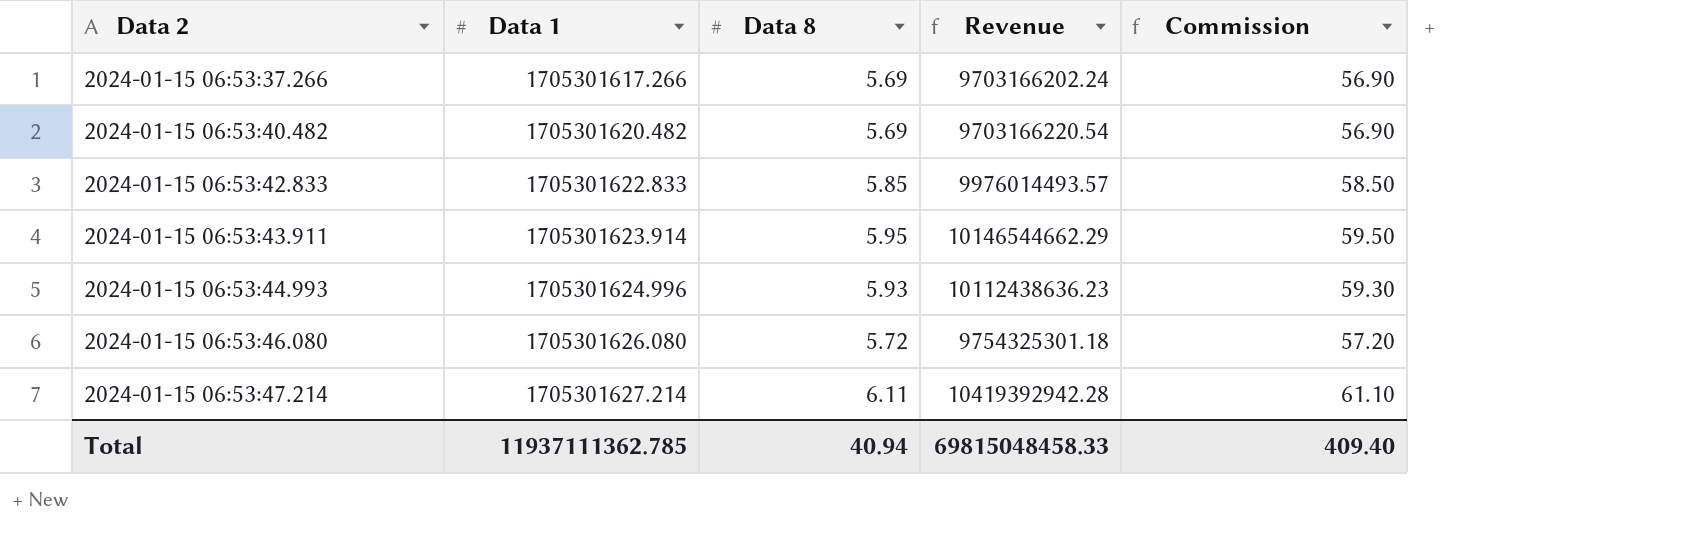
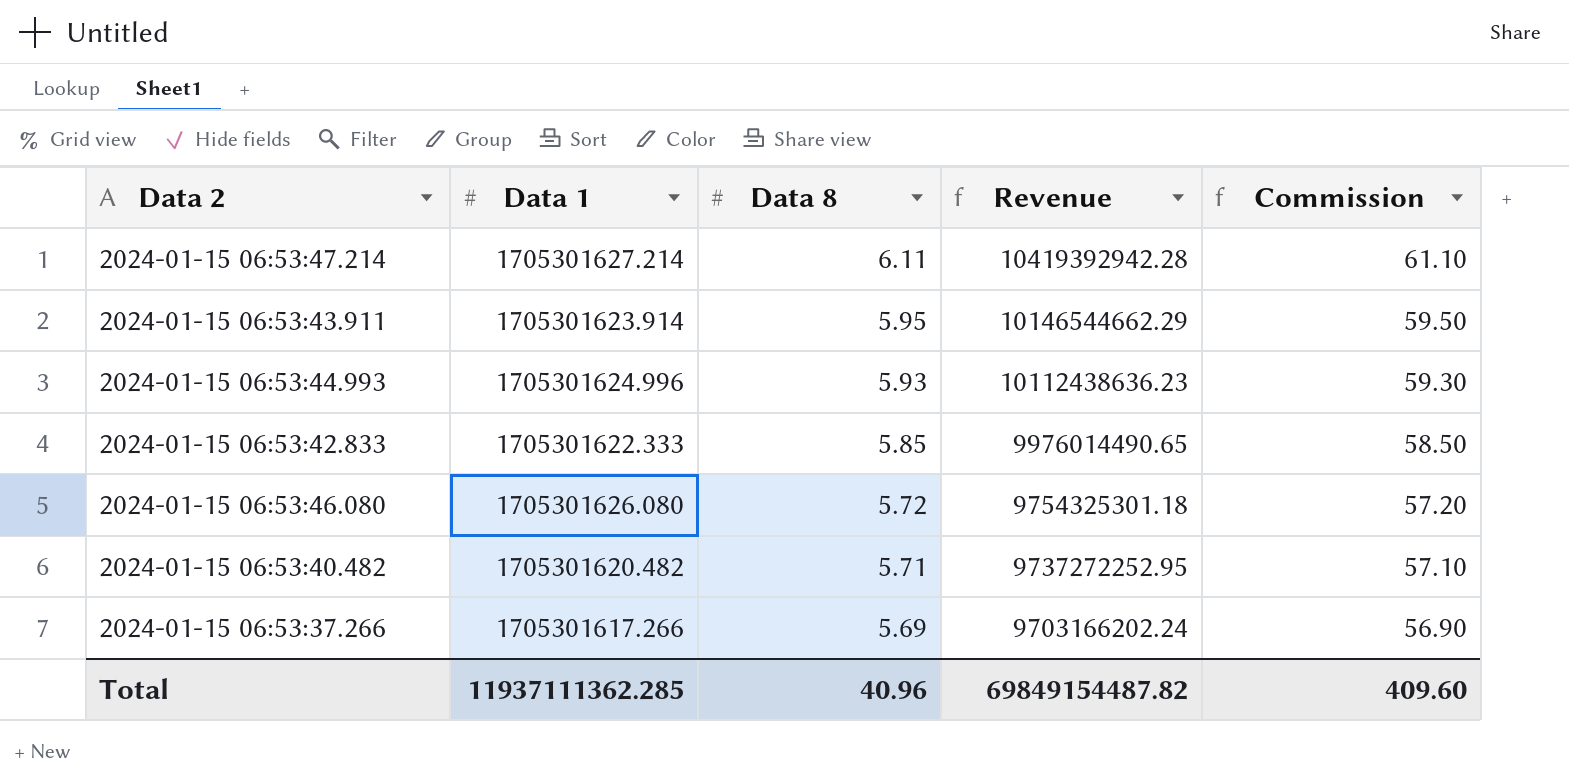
row order: Data 2 ascending -> Data 8 descending
2024-01-15 06:53:42.833 | Data 1: 1705301622.833 -> 1705301622.333
2024-01-15 06:53:42.833 | Revenue: 9976014493.57 -> 9976014490.65
2024-01-15 06:53:40.482 | Data 8: 5.69 -> 5.71
2024-01-15 06:53:40.482 | Revenue: 9703166220.54 -> 9737272252.95
2024-01-15 06:53:40.482 | Commission: 56.90 -> 57.10
Total | Data 1: 11937111362.785 -> 11937111362.285
Total | Data 8: 40.94 -> 40.96
Total | Revenue: 69815048458.33 -> 69849154487.82
Total | Commission: 409.40 -> 409.60

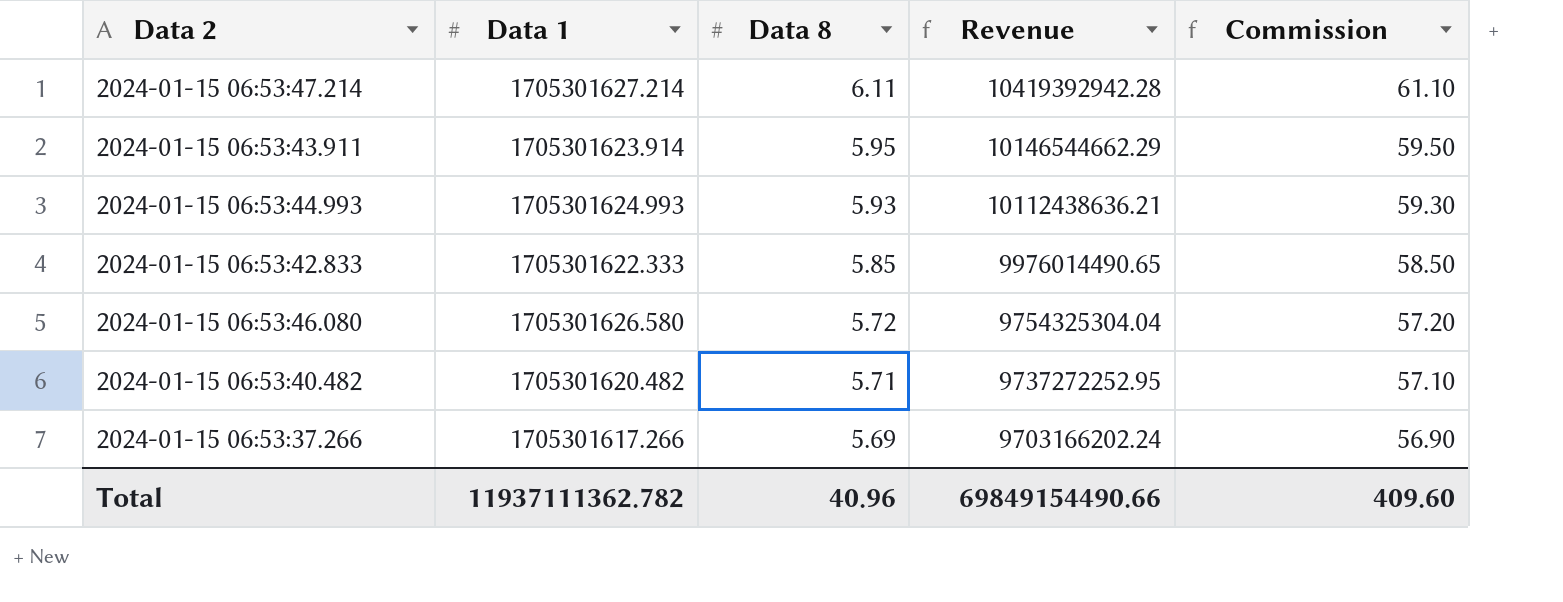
2024-01-15 06:53:44.993 | Data 1: 1705301624.996 -> 1705301624.993
2024-01-15 06:53:44.993 | Revenue: 10112438636.23 -> 10112438636.21
2024-01-15 06:53:46.080 | Data 1: 1705301626.080 -> 1705301626.580
2024-01-15 06:53:46.080 | Revenue: 9754325301.18 -> 9754325304.04
Total | Data 1: 11937111362.285 -> 11937111362.782
Total | Revenue: 69849154487.82 -> 69849154490.66

